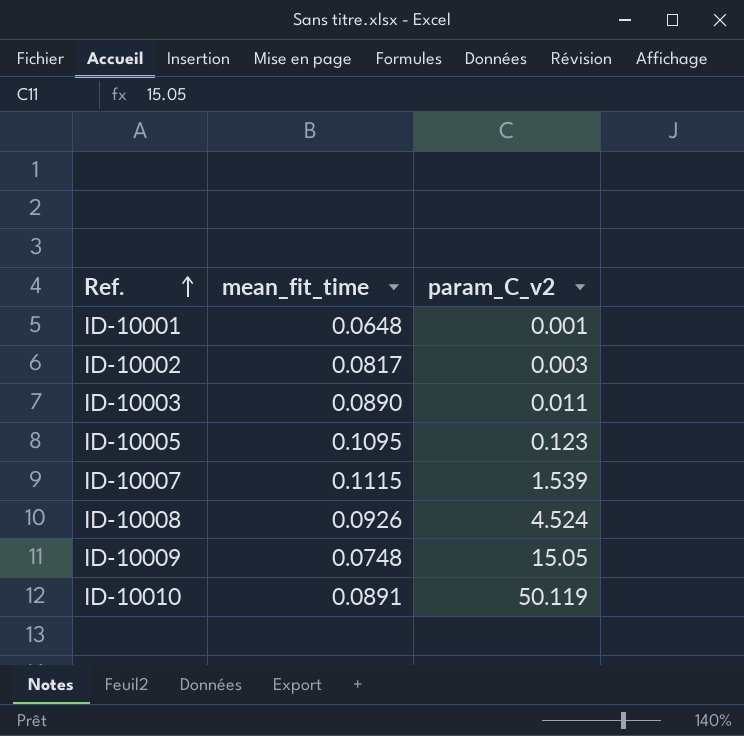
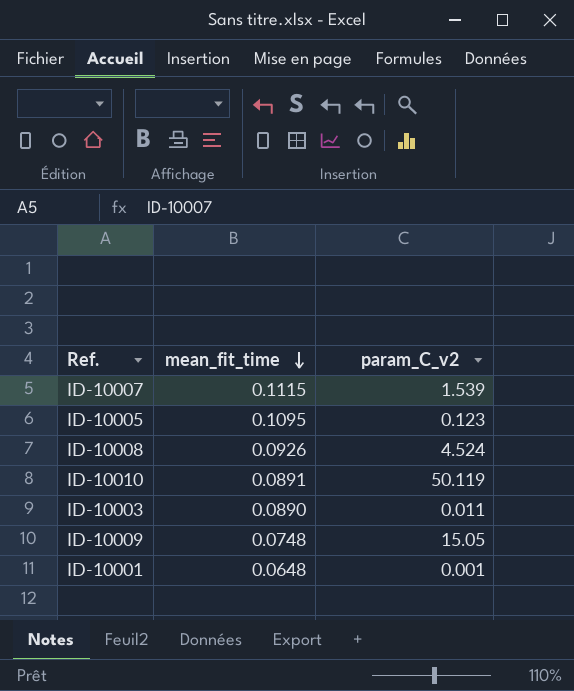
row order: Ref. ascending -> mean_fit_time descending
row ID-10002: 0.0817 | 0.003 -> none

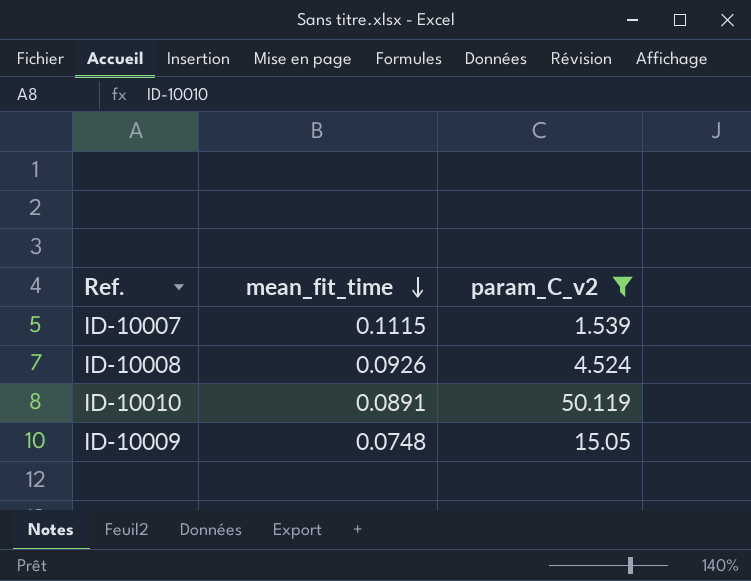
filter: none -> param_C_v2 >= 1.539

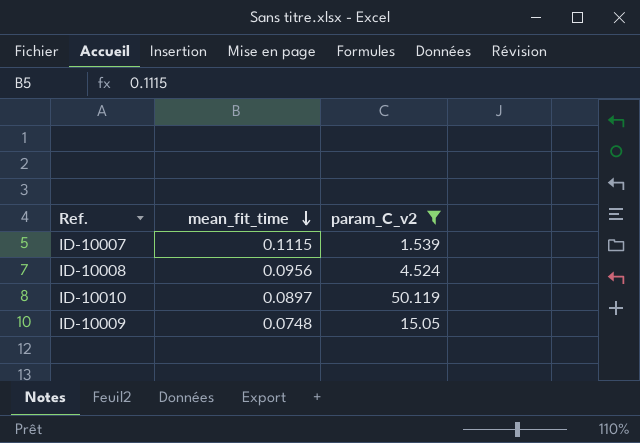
ID-10008 | mean_fit_time: 0.0926 -> 0.0956
ID-10010 | mean_fit_time: 0.0891 -> 0.0897

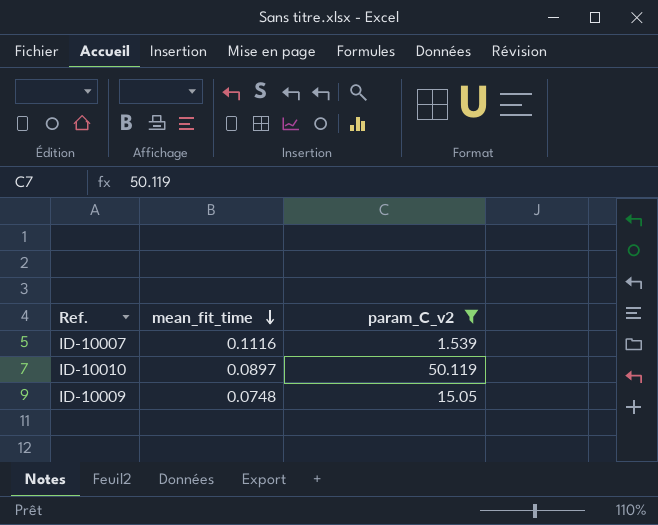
row ID-10008: 0.0956 | 4.524 -> none
ID-10007 | mean_fit_time: 0.1115 -> 0.1116

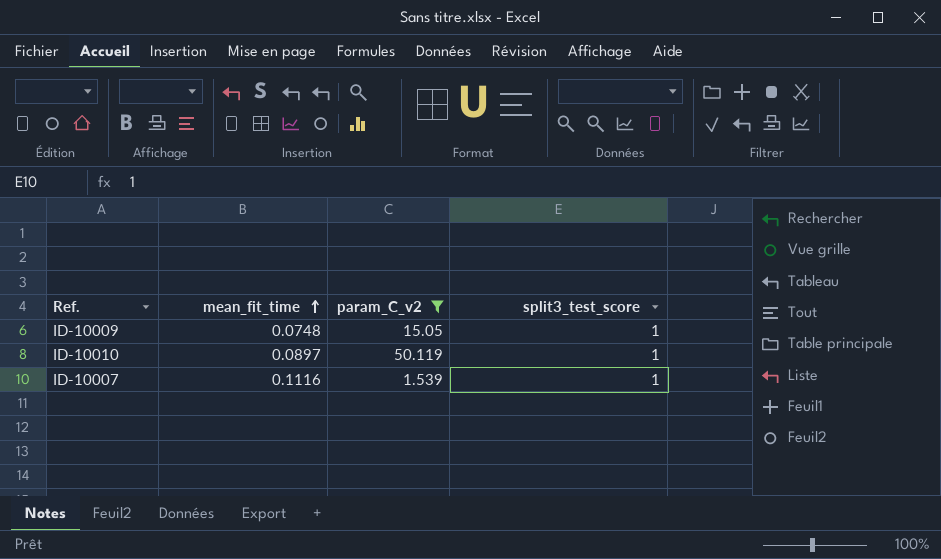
row order: mean_fit_time descending -> mean_fit_time ascending
column split3_test_score | position: none -> 4

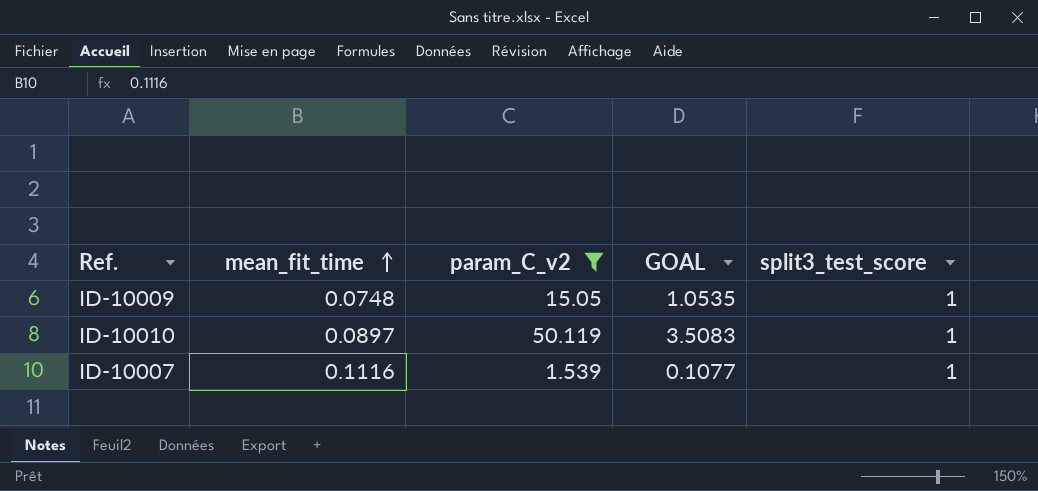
column GOAL | formula: none -> [param_C_v2] * 0.07

